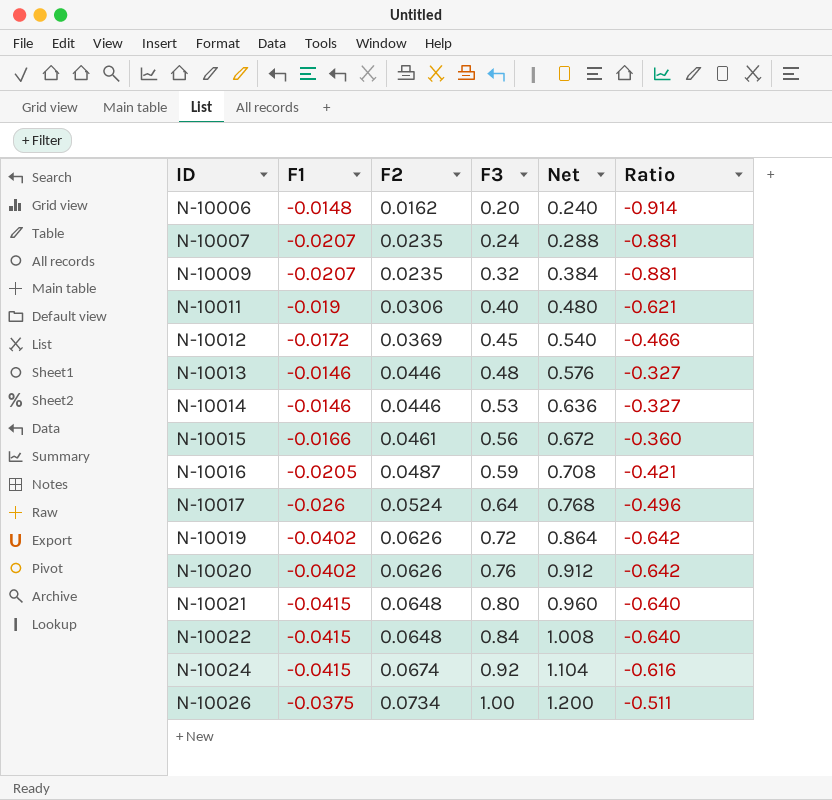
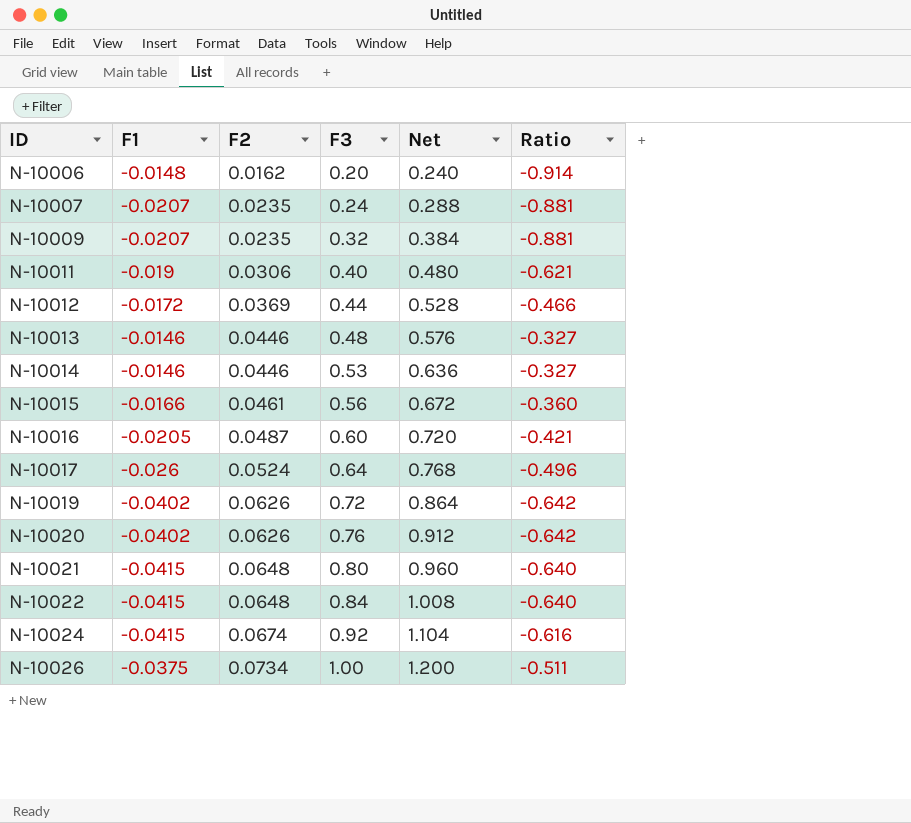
N-10012 | F3: 0.45 -> 0.44
N-10012 | Net: 0.540 -> 0.528
N-10016 | F3: 0.59 -> 0.60
N-10016 | Net: 0.708 -> 0.720

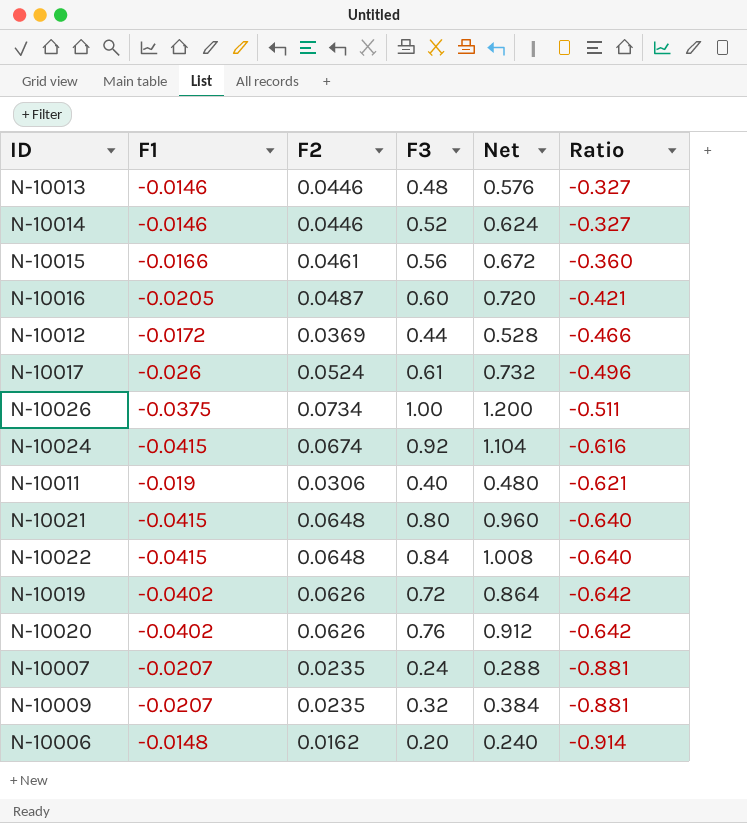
row order: ID ascending -> Ratio descending
N-10014 | F3: 0.53 -> 0.52
N-10014 | Net: 0.636 -> 0.624
N-10017 | F3: 0.64 -> 0.61
N-10017 | Net: 0.768 -> 0.732

